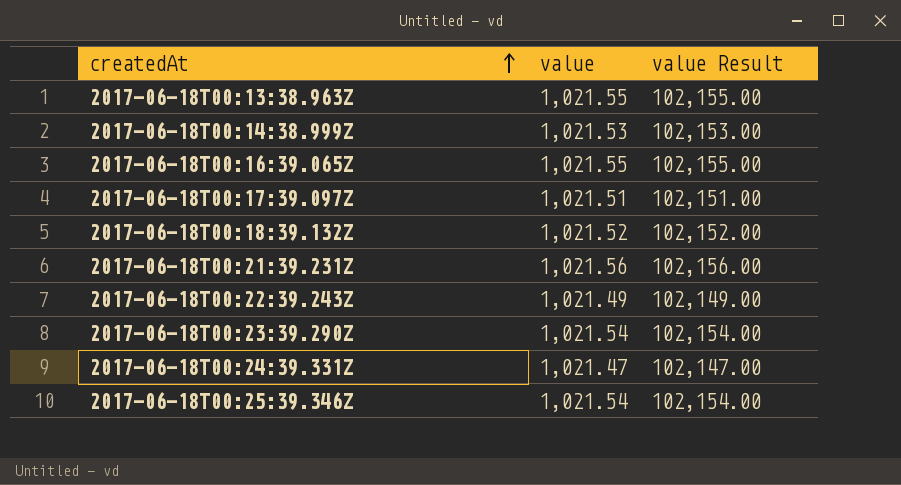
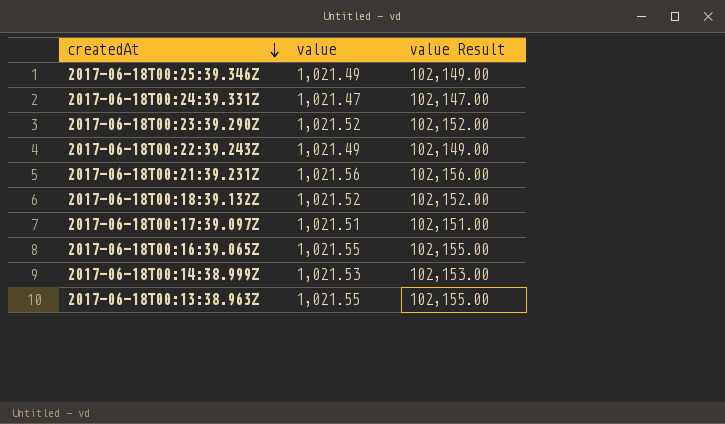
row order: createdAt ascending -> createdAt descending
2017-06-18T00:25:39.346Z | value: 1,021.54 -> 1,021.49
2017-06-18T00:25:39.346Z | value Result: 102,154.00 -> 102,149.00
2017-06-18T00:23:39.290Z | value: 1,021.54 -> 1,021.52
2017-06-18T00:23:39.290Z | value Result: 102,154.00 -> 102,152.00

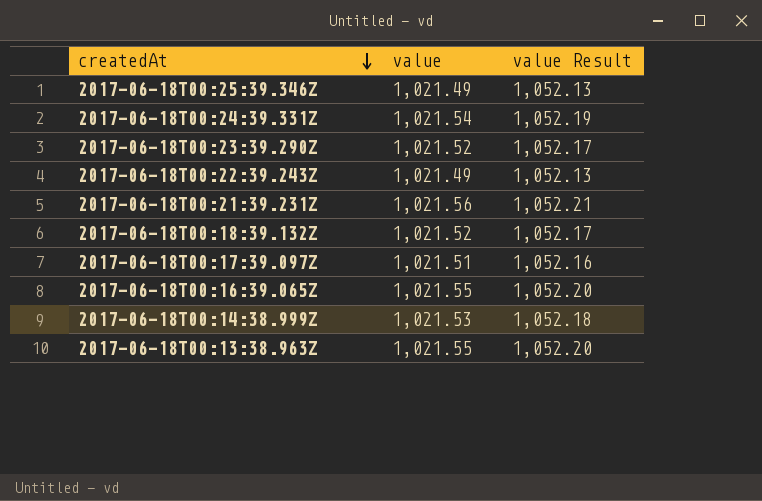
column value Result | formula: [value] * 100 -> [value] * 1.03
2017-06-18T00:24:39.331Z | value: 1,021.47 -> 1,021.54

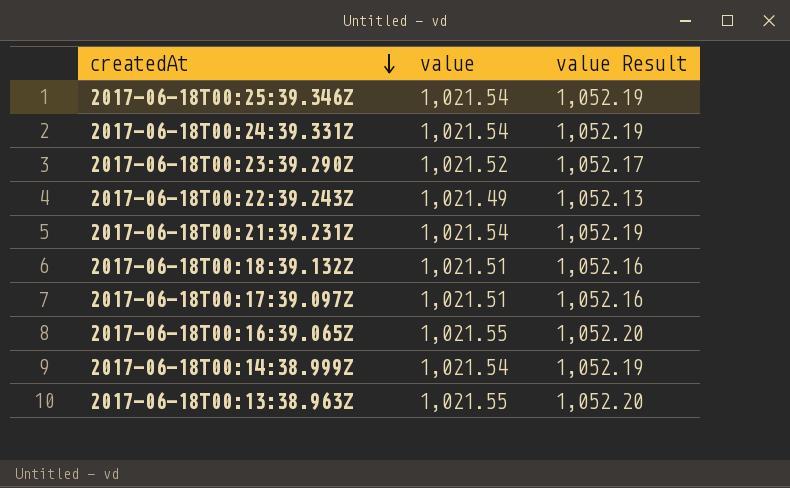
2017-06-18T00:25:39.346Z | value: 1,021.49 -> 1,021.54
2017-06-18T00:25:39.346Z | value Result: 1,052.13 -> 1,052.19
2017-06-18T00:21:39.231Z | value: 1,021.56 -> 1,021.54
2017-06-18T00:21:39.231Z | value Result: 1,052.21 -> 1,052.19
2017-06-18T00:18:39.132Z | value: 1,021.52 -> 1,021.51
2017-06-18T00:18:39.132Z | value Result: 1,052.17 -> 1,052.16
2017-06-18T00:14:38.999Z | value: 1,021.53 -> 1,021.54
2017-06-18T00:14:38.999Z | value Result: 1,052.18 -> 1,052.19

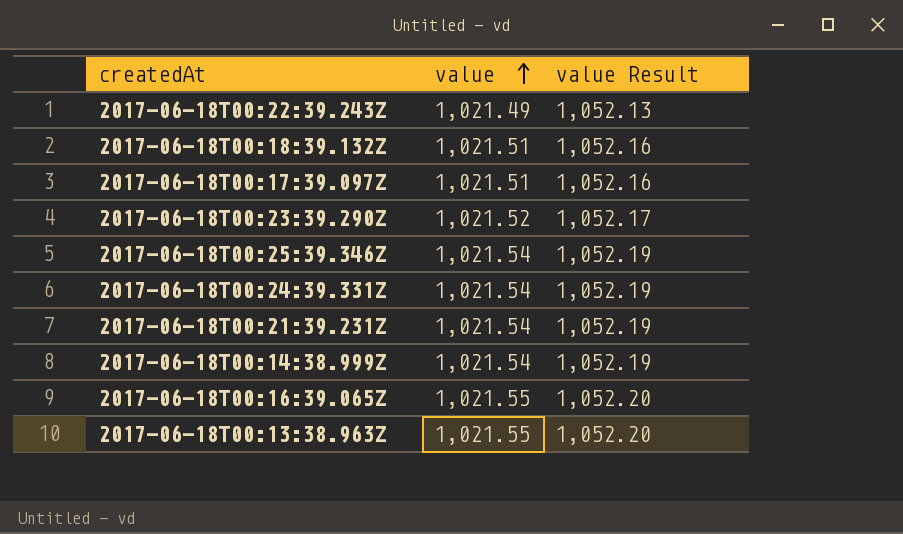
row order: createdAt descending -> value ascending

